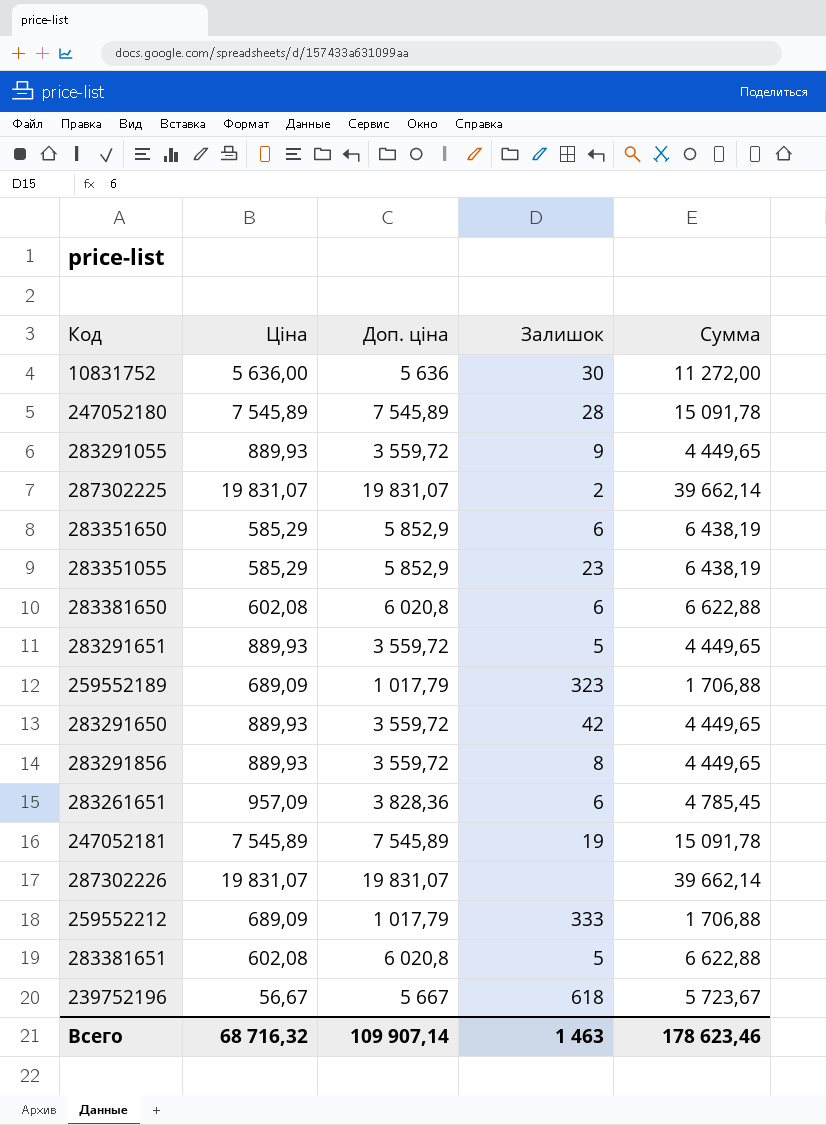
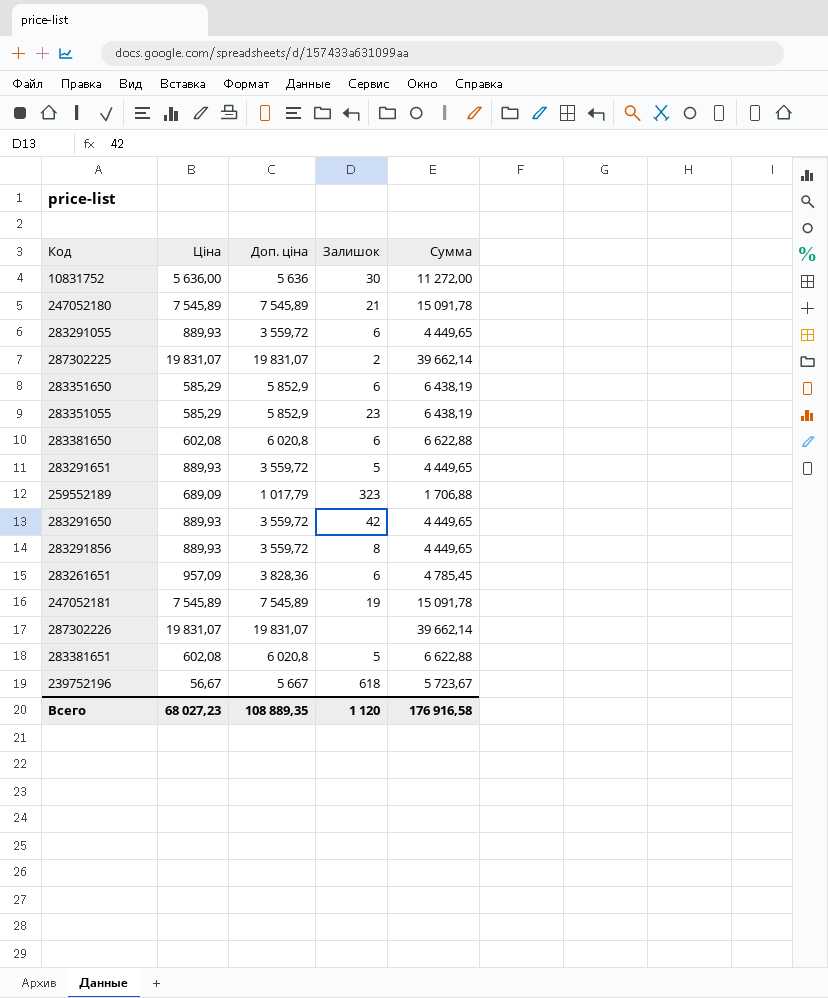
row 259552212: 689,09 | 1 017,79 | 333 | 1 706,88 -> none
247052180 | Залишок: 28 -> 21
283291055 | Залишок: 9 -> 6
Всего | Ціна: 68 716,32 -> 68 027,23
Всего | Доп. ціна: 109 907,14 -> 108 889,35
Всего | Залишок: 1 463 -> 1 120
Всего | Сумма: 178 623,46 -> 176 916,58

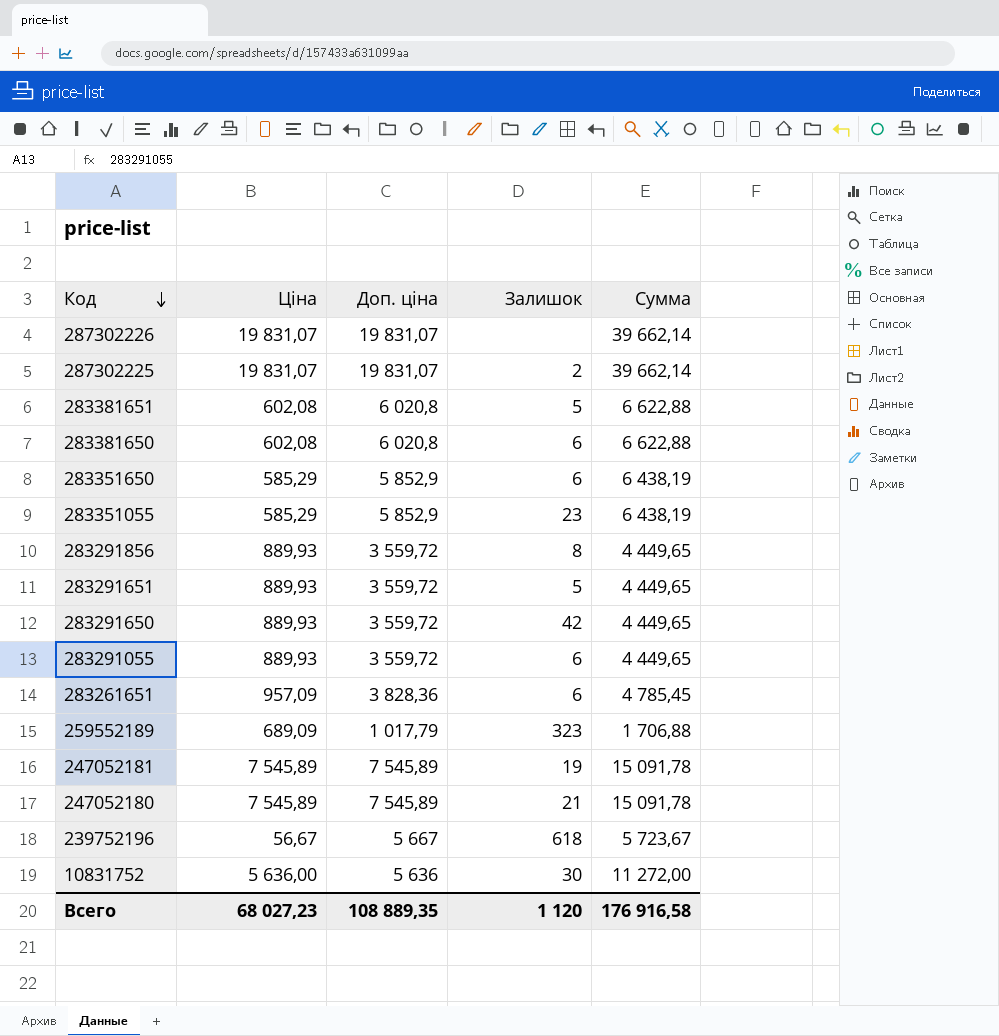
row order: none -> Код descending

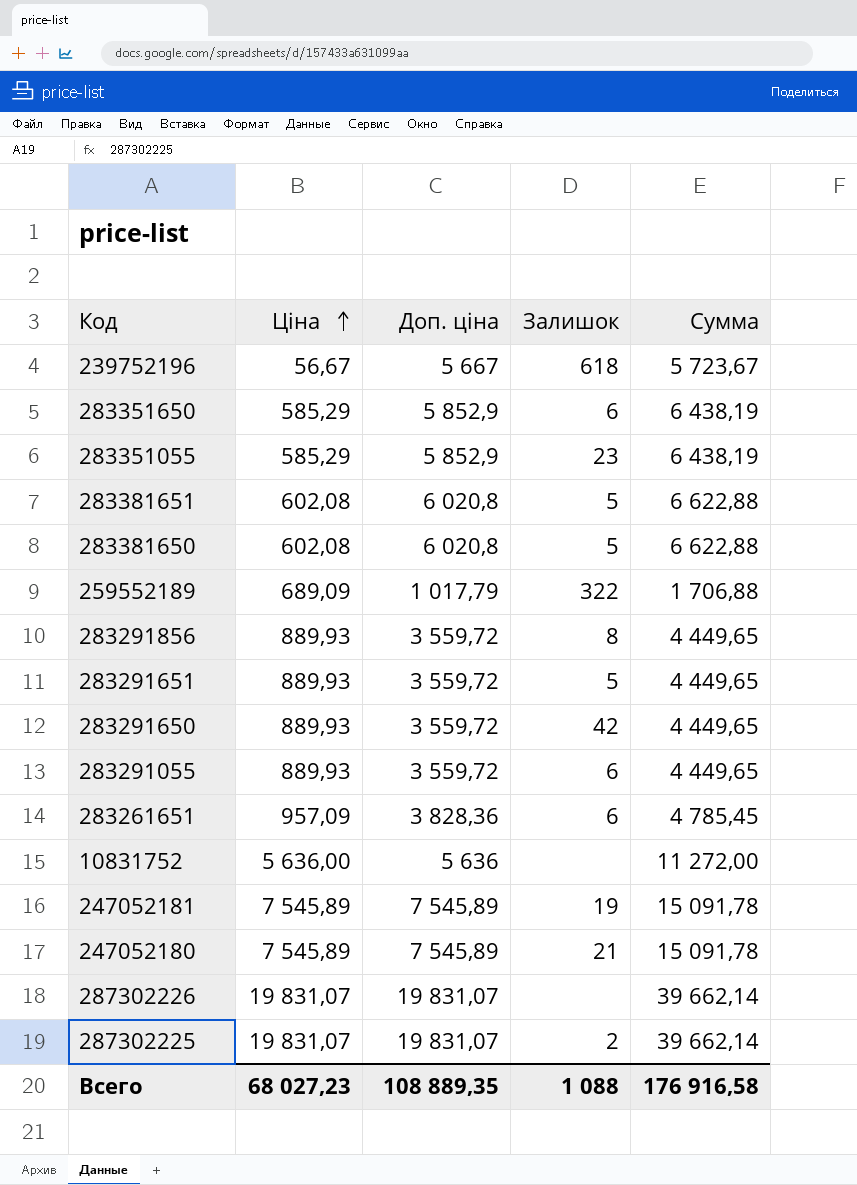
row order: Код descending -> Ціна ascending
283381650 | Залишок: 6 -> 5
259552189 | Залишок: 323 -> 322
10831752 | Залишок: 30 -> none
Всего | Залишок: 1 120 -> 1 088

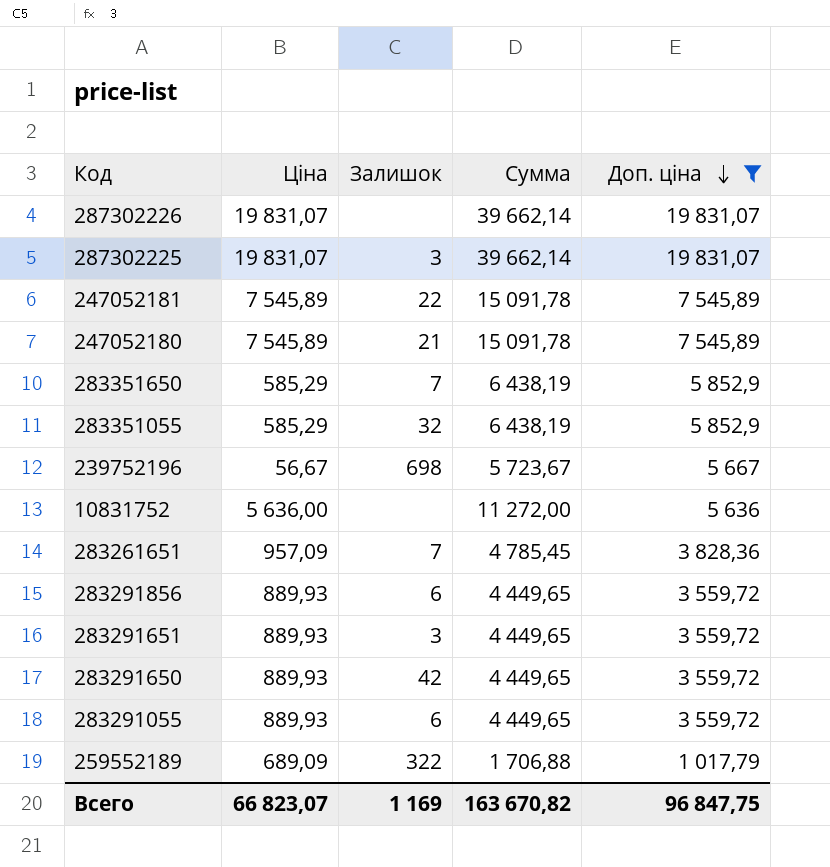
filter: none -> Доп. ціна != 6 020,8
row order: Ціна ascending -> Доп. ціна descending
column Доп. ціна | position: 3 -> 5
287302225 | Залишок: 2 -> 3
247052181 | Залишок: 19 -> 22
283351650 | Залишок: 6 -> 7
283351055 | Залишок: 23 -> 32
239752196 | Залишок: 618 -> 698
283261651 | Залишок: 6 -> 7
283291856 | Залишок: 8 -> 6
283291651 | Залишок: 5 -> 3
Всего | Ціна: 68 027,23 -> 66 823,07
Всего | Залишок: 1 088 -> 1 169
Всего | Сумма: 176 916,58 -> 163 670,82
Всего | Доп. ціна: 108 889,35 -> 96 847,75

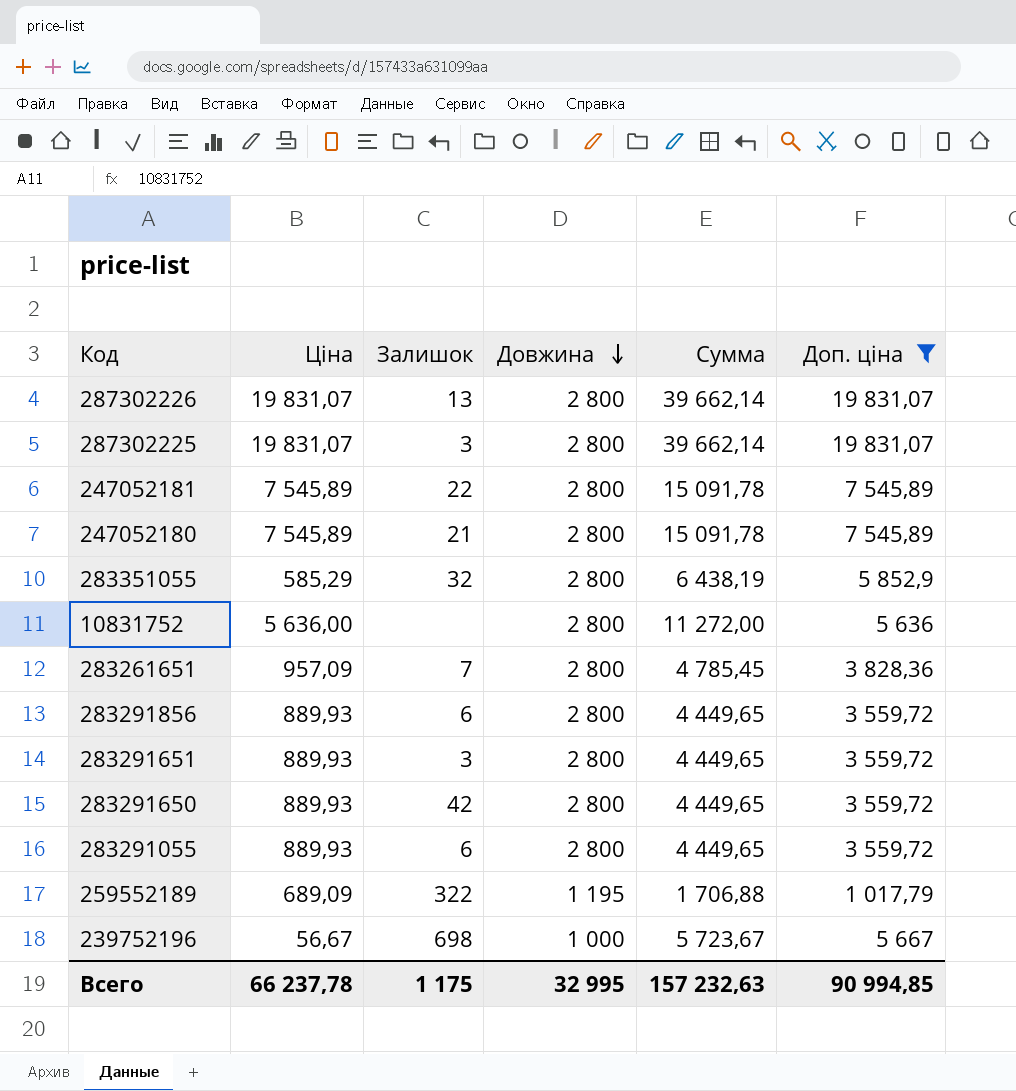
row order: Доп. ціна descending -> Довжина descending
column Довжина | position: none -> 4
row 283351650: 585,29 | 7 | 6 438,19 | 5 852,9 -> none
287302226 | Залишок: none -> 13
Всего | Ціна: 66 823,07 -> 66 237,78
Всего | Залишок: 1 169 -> 1 175
Всего | Сумма: 163 670,82 -> 157 232,63
Всего | Доп. ціна: 96 847,75 -> 90 994,85

